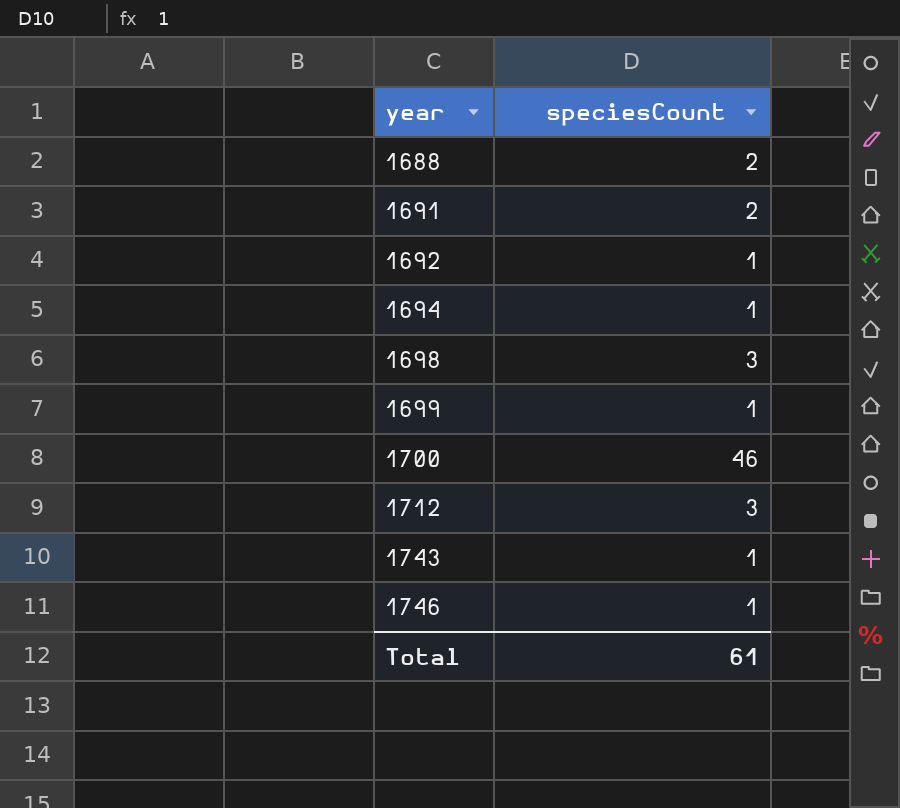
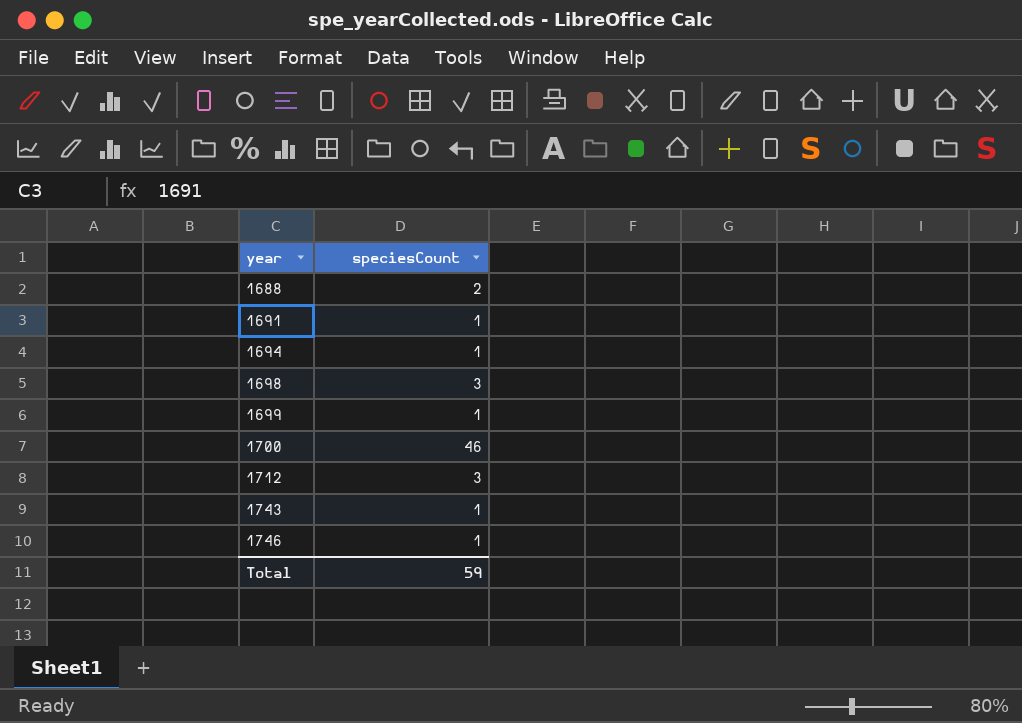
row 1692: 1 -> none
1691 | speciesCount: 2 -> 1
Total | speciesCount: 61 -> 59

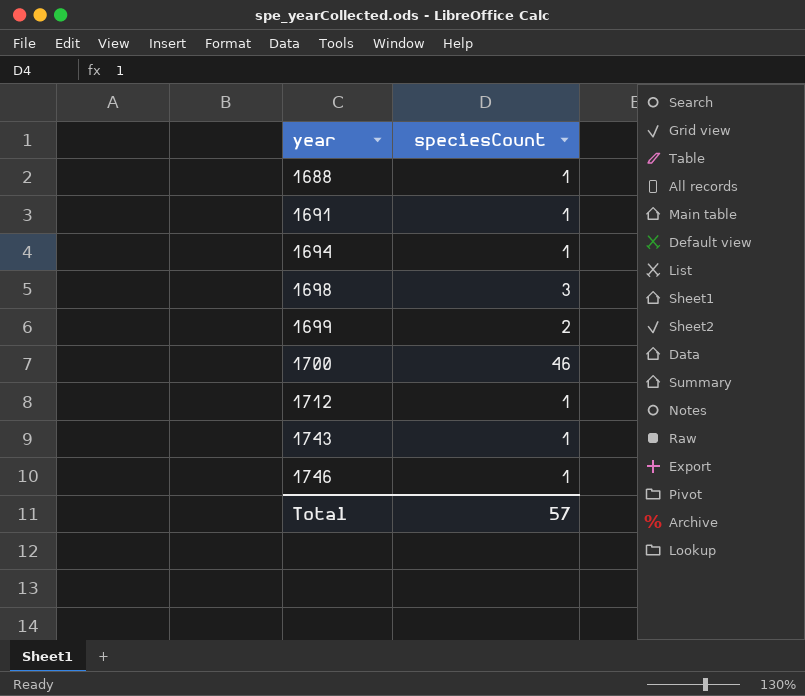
1688 | speciesCount: 2 -> 1
1699 | speciesCount: 1 -> 2
1712 | speciesCount: 3 -> 1
Total | speciesCount: 59 -> 57

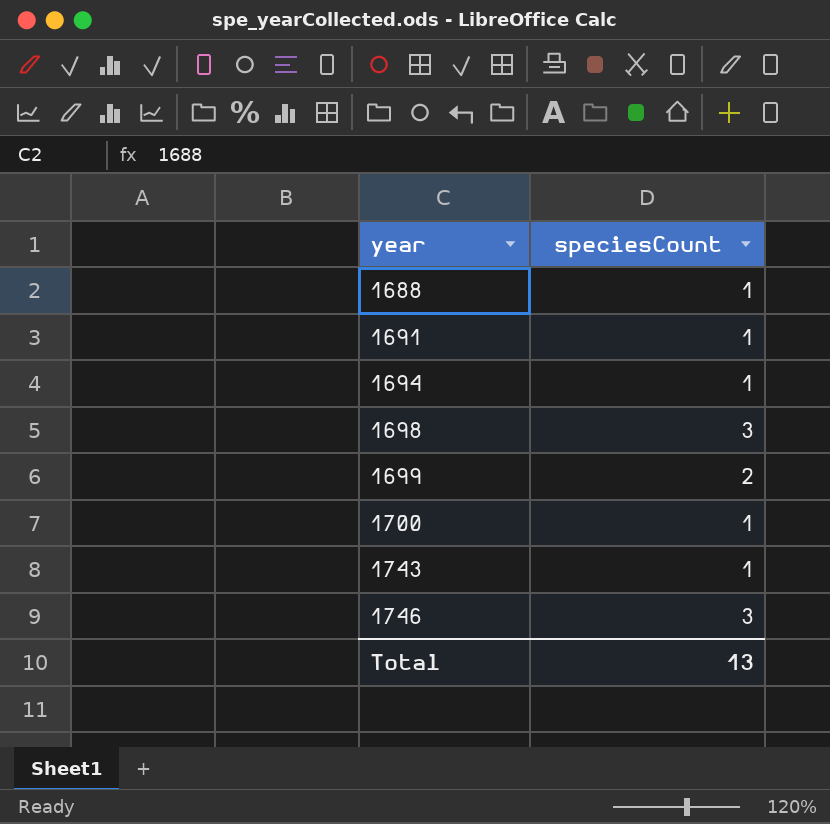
row 1712: 1 -> none
1700 | speciesCount: 46 -> 1
1746 | speciesCount: 1 -> 3
Total | speciesCount: 57 -> 13

